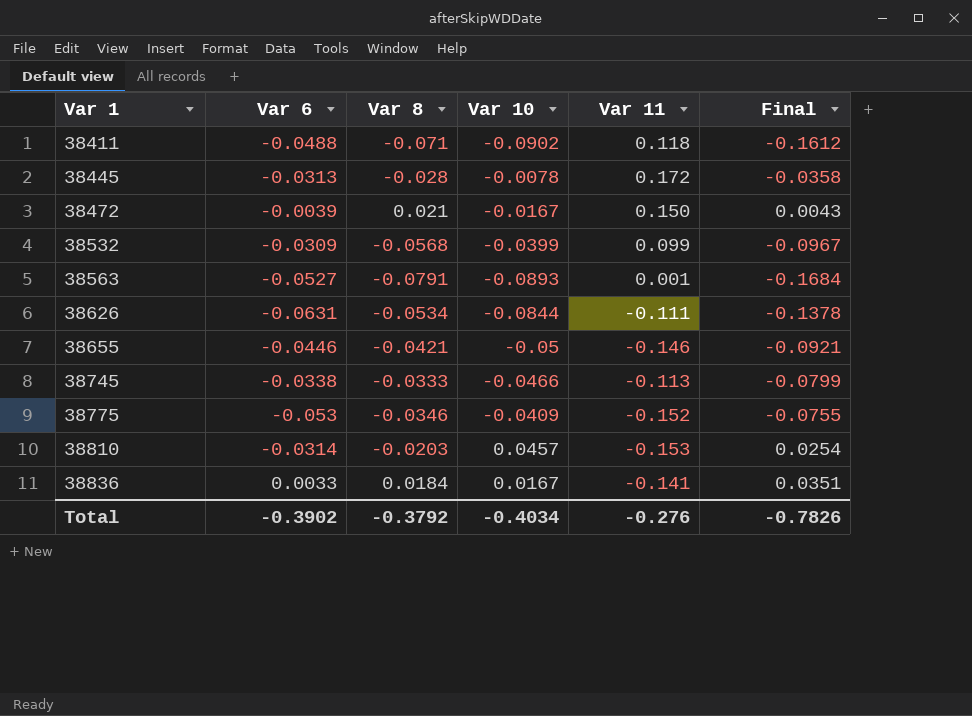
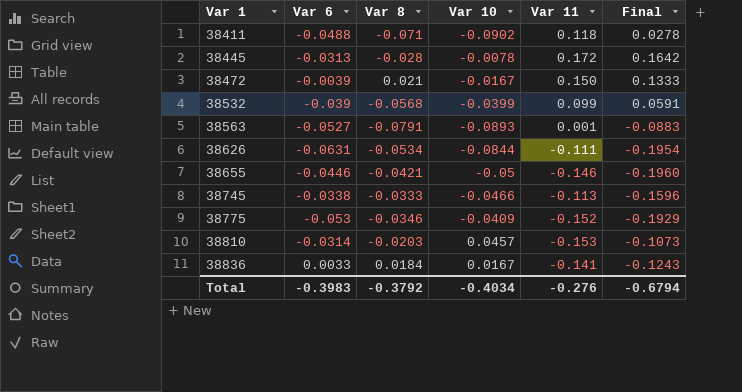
column Final | formula: [Var 8] + [Var 10] -> [Var 10] + [Var 11]
38532 | Var 6: -0.0309 -> -0.039
Total | Var 6: -0.3902 -> -0.3983
Total | Final: -0.7826 -> -0.6794

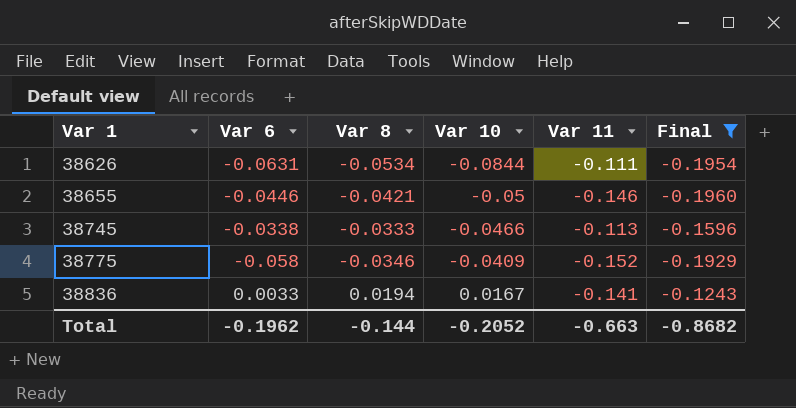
filter: none -> Final <= -0.1243
38775 | Var 6: -0.053 -> -0.058
38836 | Var 8: 0.0184 -> 0.0194
Total | Var 6: -0.3983 -> -0.1962
Total | Var 8: -0.3792 -> -0.144
Total | Var 10: -0.4034 -> -0.2052
Total | Var 11: -0.276 -> -0.663
Total | Final: -0.6794 -> -0.8682

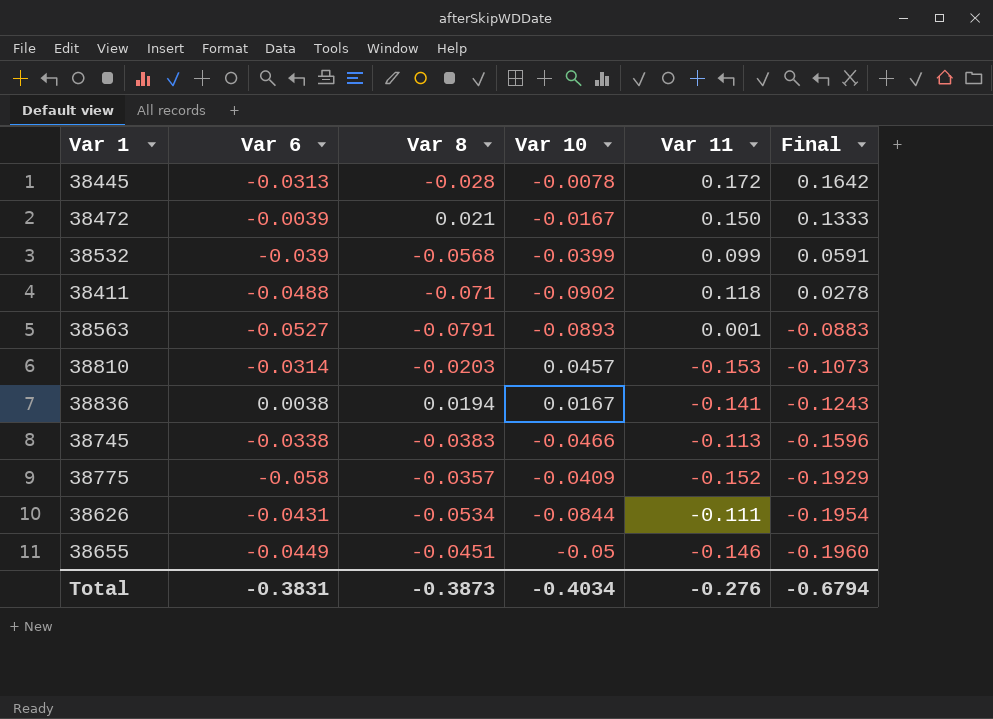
filter: Final <= -0.1243 -> none
row order: Var 1 ascending -> Final descending
38836 | Var 6: 0.0033 -> 0.0038
38745 | Var 8: -0.0333 -> -0.0383
38775 | Var 8: -0.0346 -> -0.0357
38626 | Var 6: -0.0631 -> -0.0431
38655 | Var 6: -0.0446 -> -0.0449
38655 | Var 8: -0.0421 -> -0.0451
Total | Var 6: -0.1962 -> -0.3831
Total | Var 8: -0.144 -> -0.3873
Total | Var 10: -0.2052 -> -0.4034
Total | Var 11: -0.663 -> -0.276
Total | Final: -0.8682 -> -0.6794

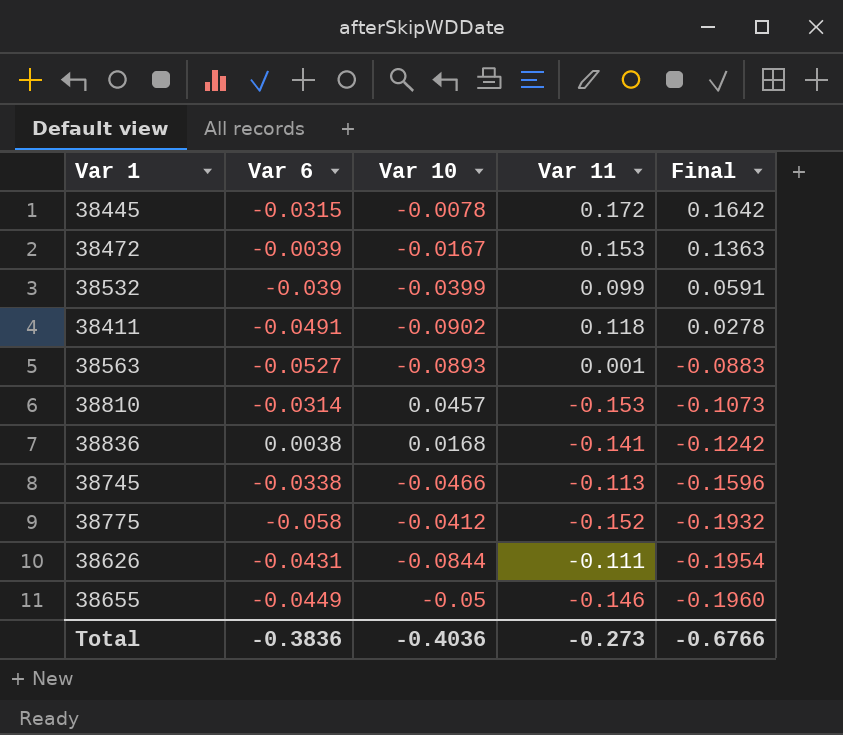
column Var 8 | position: 3 -> none
38445 | Var 6: -0.0313 -> -0.0315
38472 | Var 11: 0.150 -> 0.153
38472 | Final: 0.1333 -> 0.1363
38411 | Var 6: -0.0488 -> -0.0491
38836 | Var 10: 0.0167 -> 0.0168
38836 | Final: -0.1243 -> -0.1242
38775 | Var 10: -0.0409 -> -0.0412
38775 | Final: -0.1929 -> -0.1932
Total | Var 6: -0.3831 -> -0.3836
Total | Var 10: -0.4034 -> -0.4036
Total | Var 11: -0.276 -> -0.273
Total | Final: -0.6794 -> -0.6766

